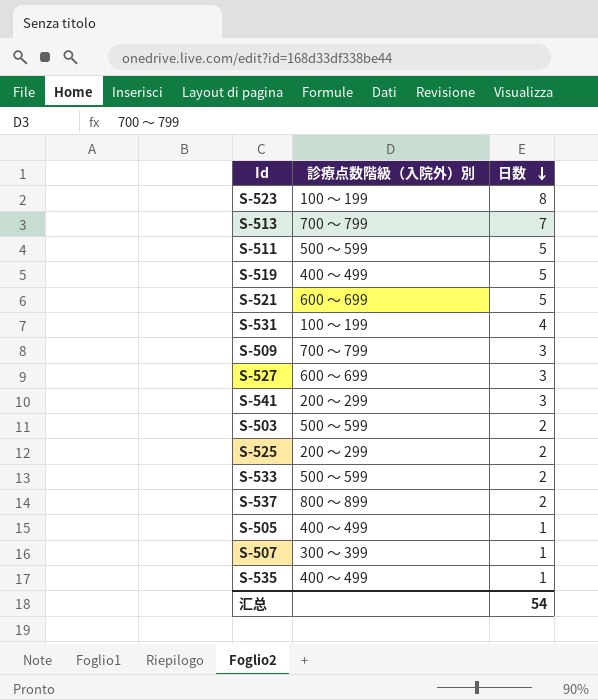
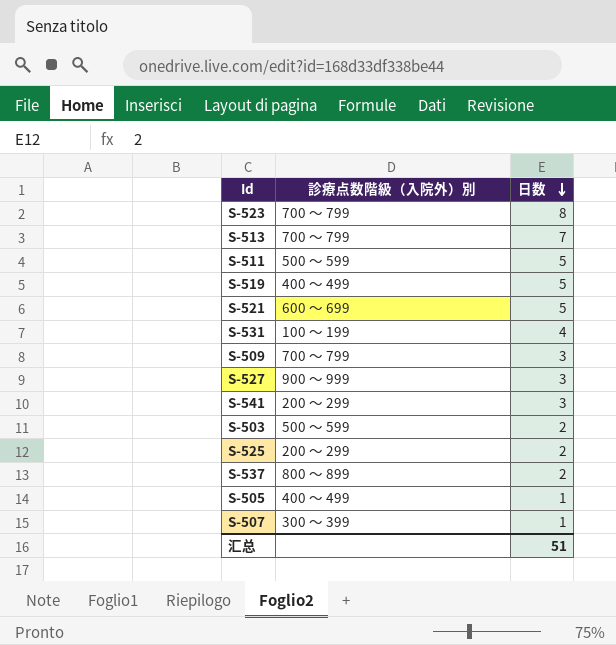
row S-533: 500 ～ 599 | 2 -> none
row S-535: 400 ～ 499 | 1 -> none
S-523 | 診療点数階級（入院外）別: 100 ～ 199 -> 700 ～ 799
S-527 | 診療点数階級（入院外）別: 600 ～ 699 -> 900 ～ 999
汇总 | 日数: 54 -> 51

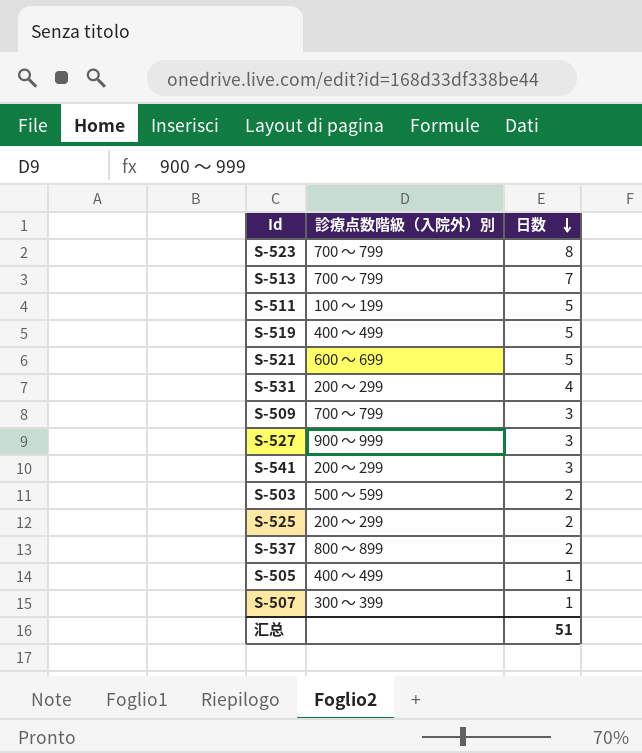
S-511 | 診療点数階級（入院外）別: 500 ～ 599 -> 100 ～ 199
S-531 | 診療点数階級（入院外）別: 100 ～ 199 -> 200 ～ 299

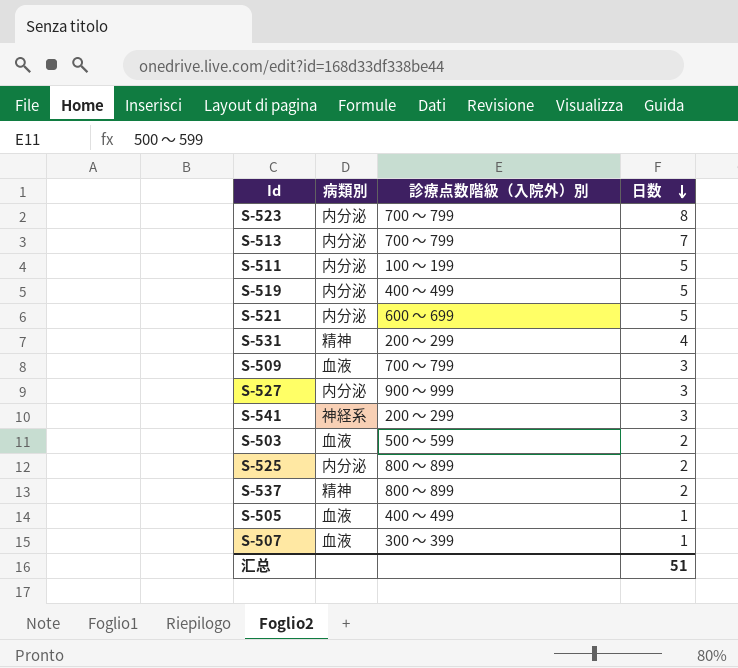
column 病類別 | position: none -> 2
S-525 | 診療点数階級（入院外）別: 200 ～ 299 -> 800 ～ 899

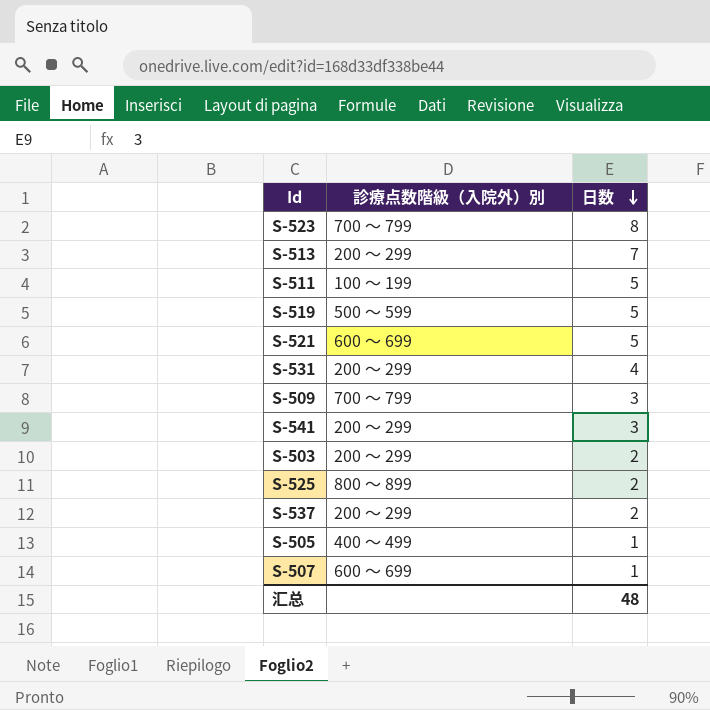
column 病類別 | position: 2 -> none
row S-527: 内分泌 | 900 ～ 999 | 3 -> none
S-513 | 診療点数階級（入院外）別: 700 ～ 799 -> 200 ～ 299
S-519 | 診療点数階級（入院外）別: 400 ～ 499 -> 500 ～ 599
S-503 | 診療点数階級（入院外）別: 500 ～ 599 -> 200 ～ 299
S-537 | 診療点数階級（入院外）別: 800 ～ 899 -> 200 ～ 299
S-507 | 診療点数階級（入院外）別: 300 ～ 399 -> 600 ～ 699
汇总 | 日数: 51 -> 48

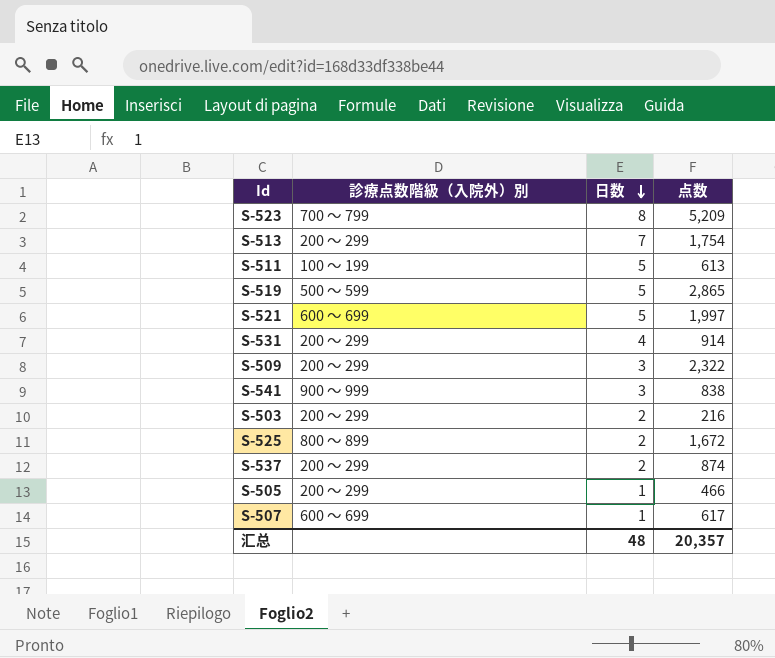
column 点数 | position: none -> 4
S-509 | 診療点数階級（入院外）別: 700 ～ 799 -> 200 ～ 299
S-541 | 診療点数階級（入院外）別: 200 ～ 299 -> 900 ～ 999
S-505 | 診療点数階級（入院外）別: 400 ～ 499 -> 200 ～ 299

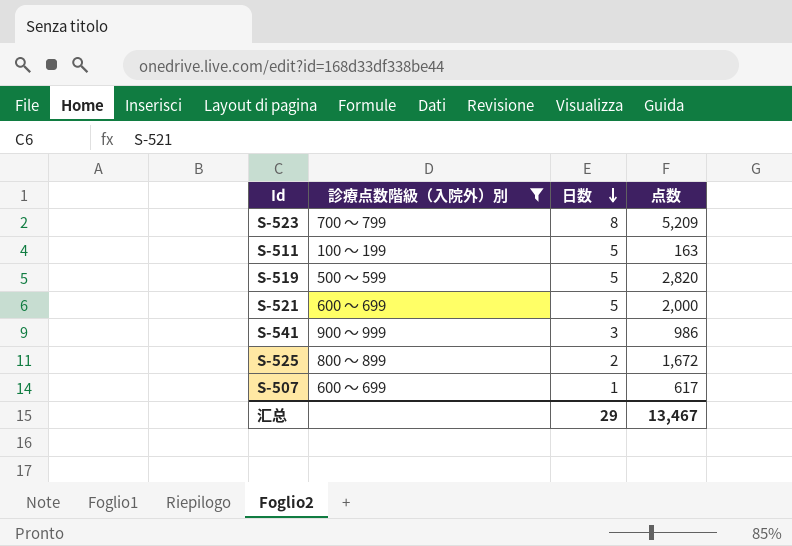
filter: none -> 診療点数階級（入院外）別 != 200 ～ 299
S-511 | 点数: 613 -> 163
S-519 | 点数: 2,865 -> 2,820
S-521 | 点数: 1,997 -> 2,000
S-541 | 点数: 838 -> 986
汇总 | 日数: 48 -> 29
汇总 | 点数: 20,357 -> 13,467

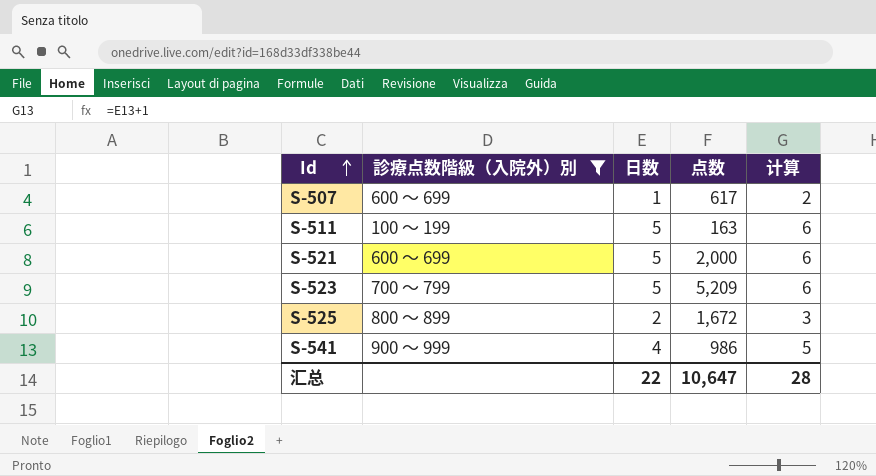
row order: 日数 descending -> Id ascending
column 计算 | formula: none -> [日数] + 1
row S-519: 500 ～ 599 | 5 | 2,820 -> none
S-523 | 日数: 8 -> 5
S-541 | 日数: 3 -> 4
汇总 | 日数: 29 -> 22
汇总 | 点数: 13,467 -> 10,647

